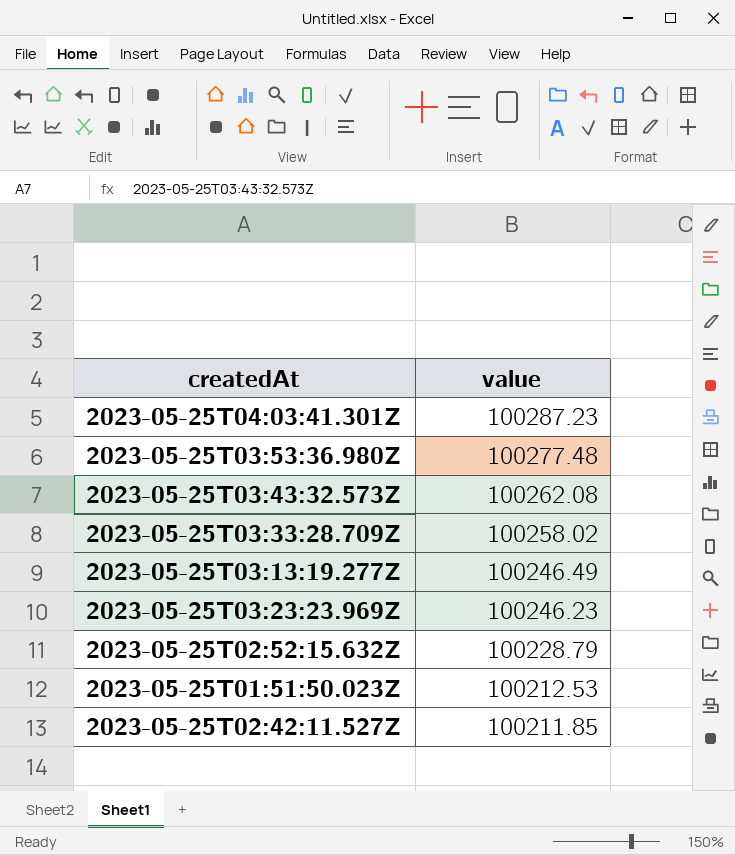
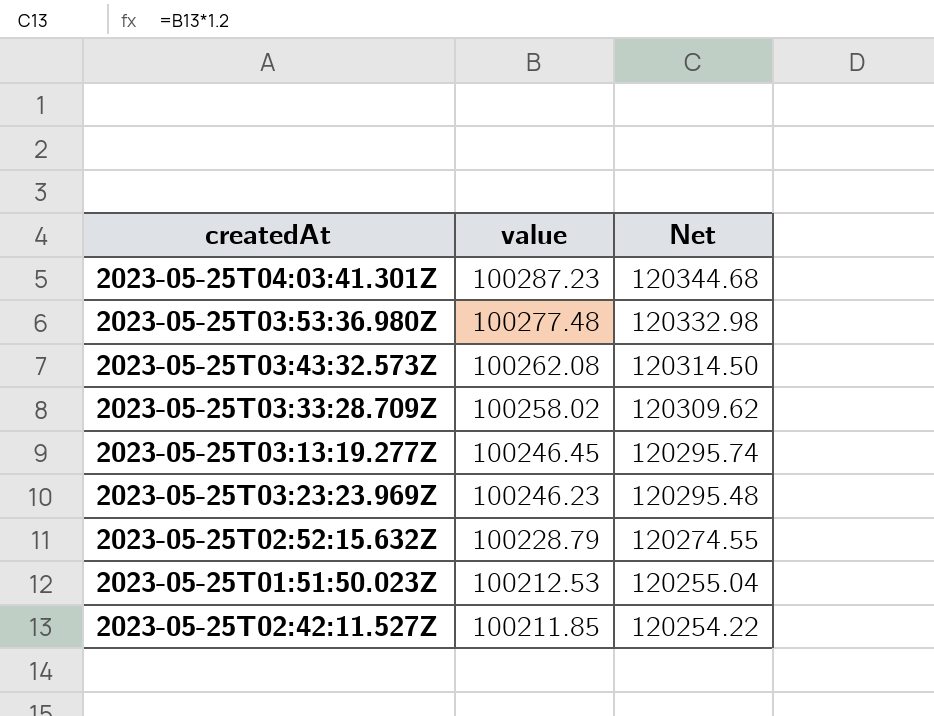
column Net | formula: none -> [value] * 1.2
2023-05-25T03:13:19.277Z | value: 100246.49 -> 100246.45

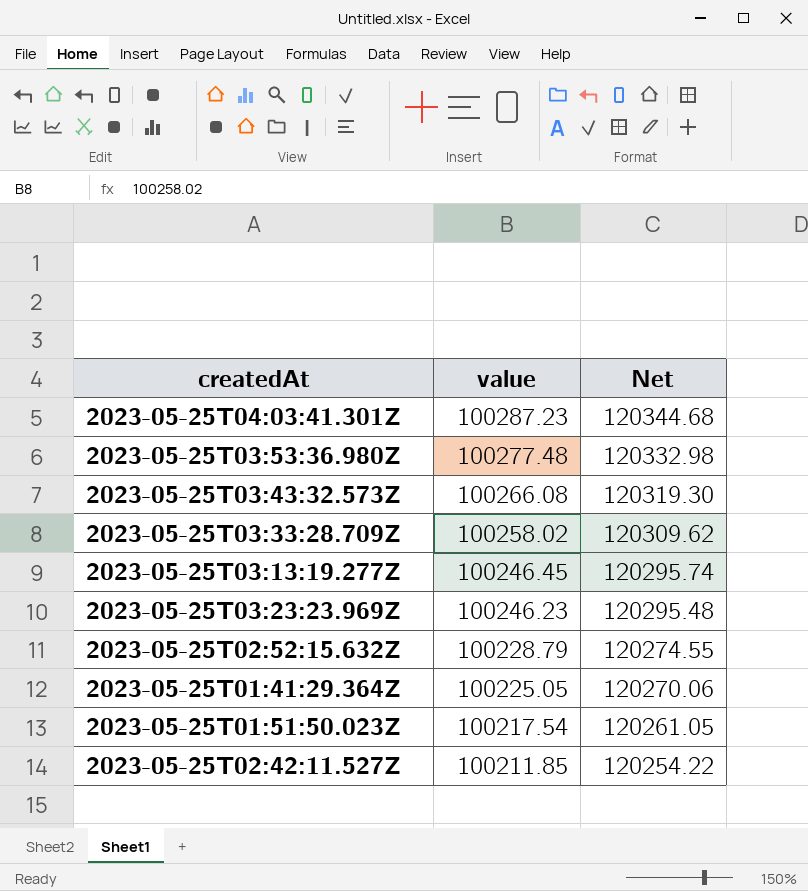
2023-05-25T03:43:32.573Z | value: 100262.08 -> 100266.08
2023-05-25T03:43:32.573Z | Net: 120314.50 -> 120319.30
row 2023-05-25T01:41:29.364Z: none -> 100225.05 | 120270.06
2023-05-25T01:51:50.023Z | value: 100212.53 -> 100217.54
2023-05-25T01:51:50.023Z | Net: 120255.04 -> 120261.05

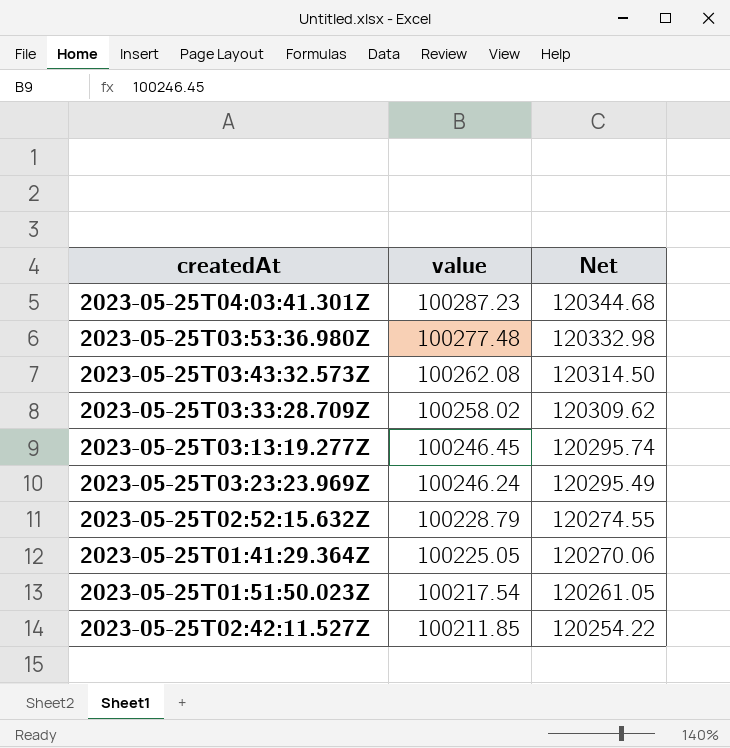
2023-05-25T03:43:32.573Z | value: 100266.08 -> 100262.08
2023-05-25T03:43:32.573Z | Net: 120319.30 -> 120314.50
2023-05-25T03:23:23.969Z | value: 100246.23 -> 100246.24
2023-05-25T03:23:23.969Z | Net: 120295.48 -> 120295.49

